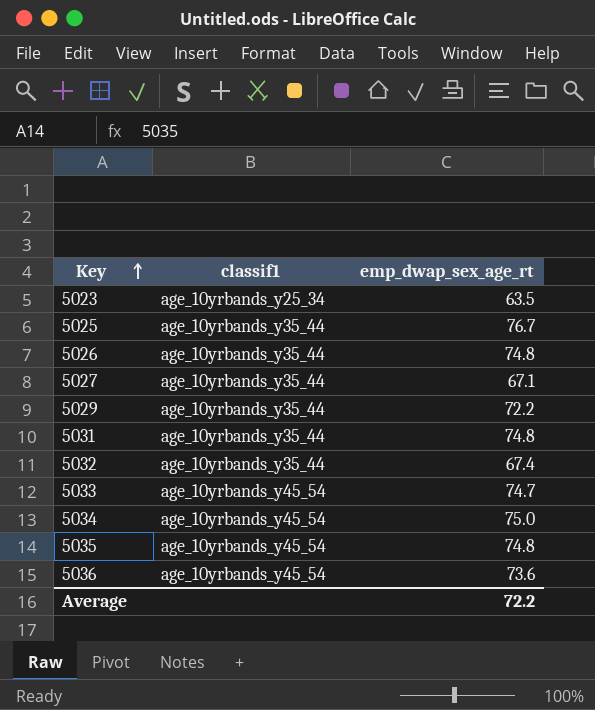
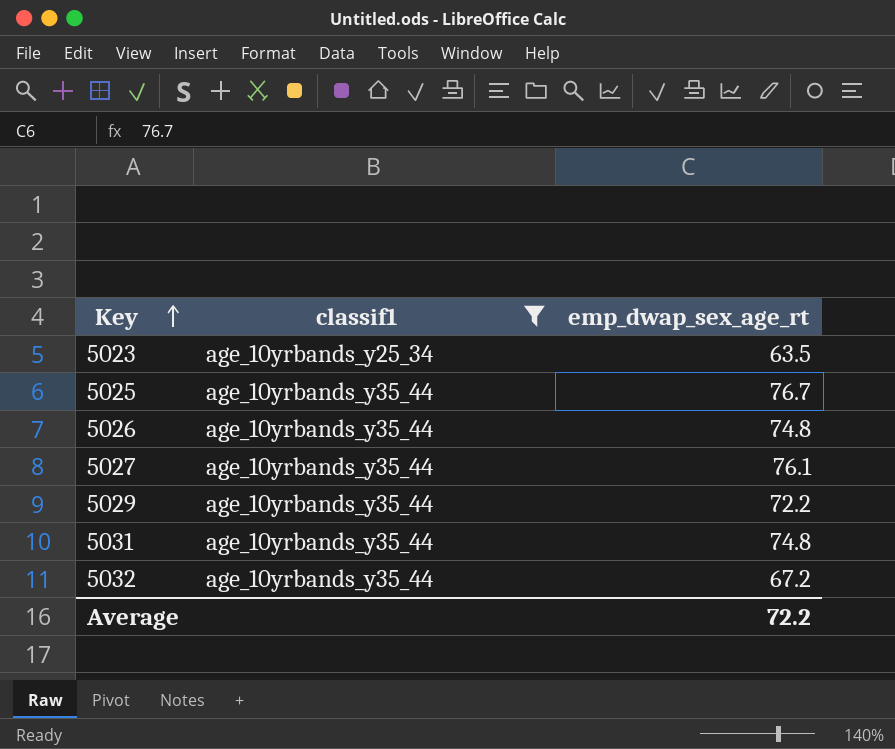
filter: none -> classif1 != age_10yrbands_y45_54
5027 | emp_dwap_sex_age_rt: 67.1 -> 76.1
5032 | emp_dwap_sex_age_rt: 67.4 -> 67.2

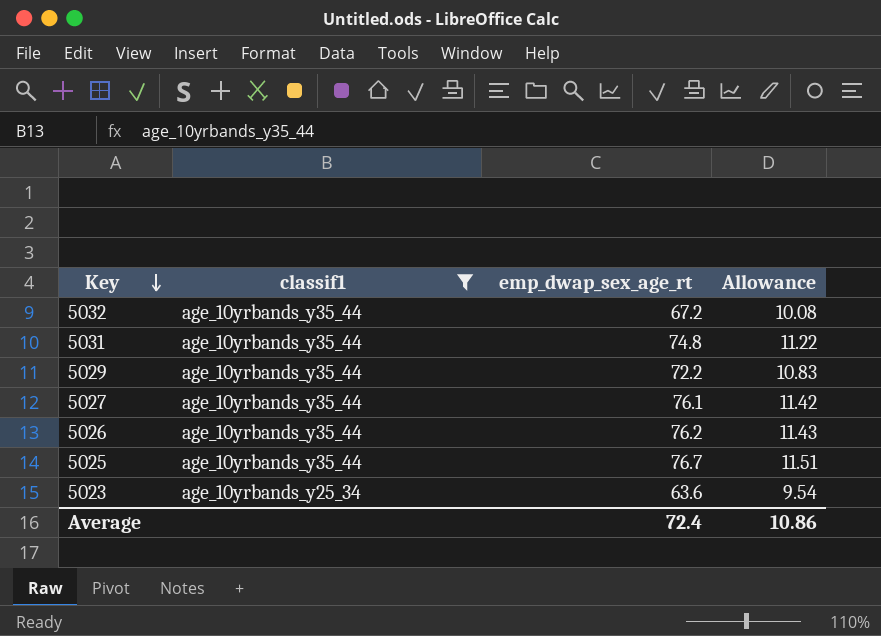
row order: Key ascending -> Key descending
column Allowance | formula: none -> [emp_dwap_sex_age_rt] * 0.15
5026 | emp_dwap_sex_age_rt: 74.8 -> 76.2
5023 | emp_dwap_sex_age_rt: 63.5 -> 63.6
Average | emp_dwap_sex_age_rt: 72.2 -> 72.4

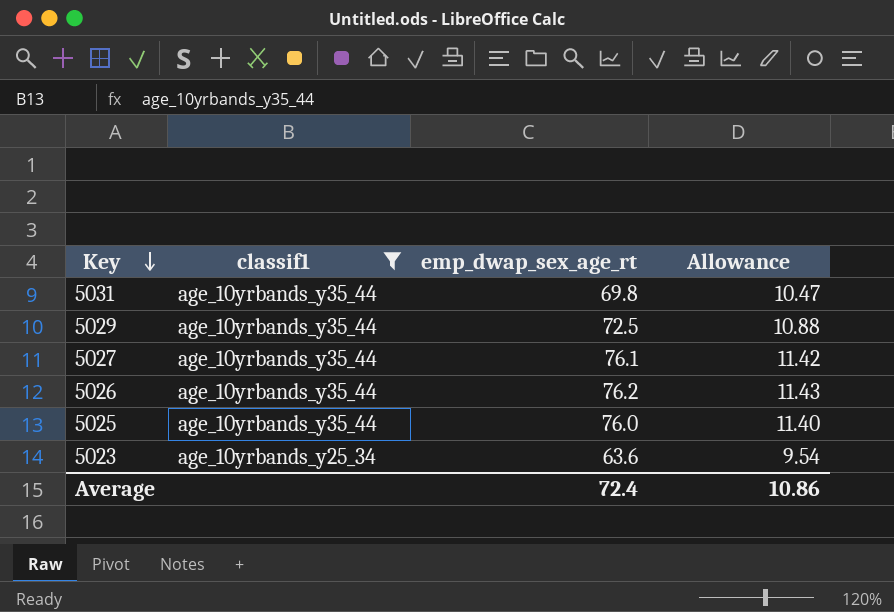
row 5032: age_10yrbands_y35_44 | 67.2 | 10.08 -> none
5031 | emp_dwap_sex_age_rt: 74.8 -> 69.8
5031 | Allowance: 11.22 -> 10.47
5029 | emp_dwap_sex_age_rt: 72.2 -> 72.5
5029 | Allowance: 10.83 -> 10.88
5025 | emp_dwap_sex_age_rt: 76.7 -> 76.0
5025 | Allowance: 11.51 -> 11.40

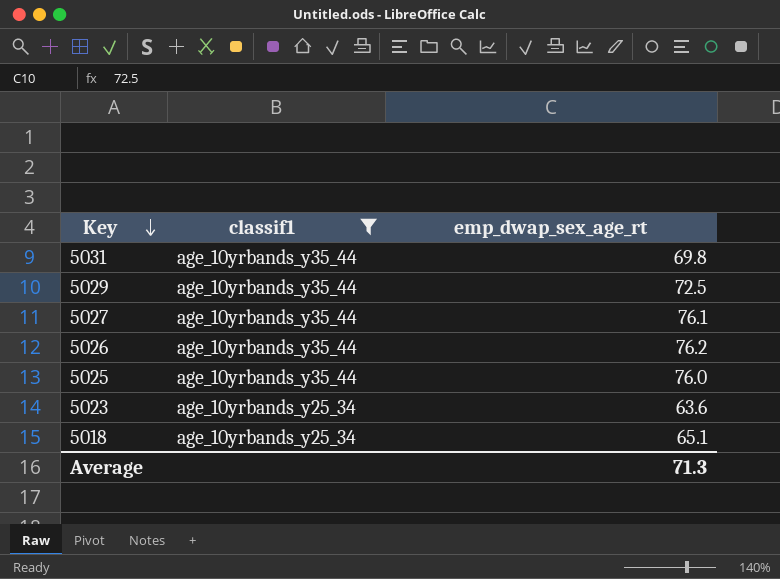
column Allowance | formula: [emp_dwap_sex_age_rt] * 0.15 -> none
row 5018: none -> age_10yrbands_y25_34 | 65.1
Average | emp_dwap_sex_age_rt: 72.4 -> 71.3

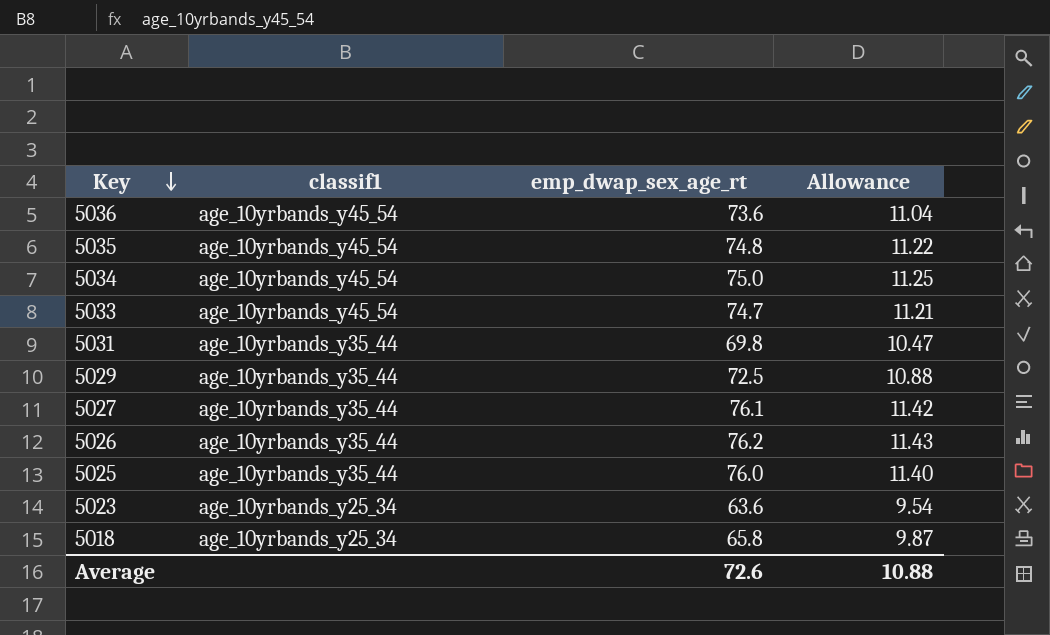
filter: classif1 != age_10yrbands_y45_54 -> none
column Allowance | formula: none -> [emp_dwap_sex_age_rt] * 0.15
5018 | emp_dwap_sex_age_rt: 65.1 -> 65.8
Average | emp_dwap_sex_age_rt: 71.3 -> 72.6

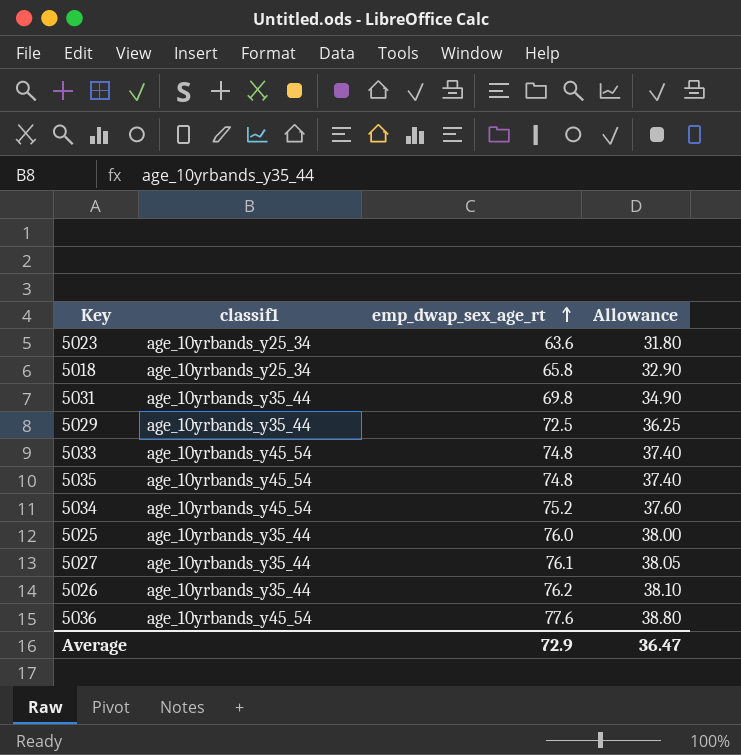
row order: Key descending -> emp_dwap_sex_age_rt ascending
column Allowance | formula: [emp_dwap_sex_age_rt] * 0.15 -> [emp_dwap_sex_age_rt] * 0.5
5033 | emp_dwap_sex_age_rt: 74.7 -> 74.8
5034 | emp_dwap_sex_age_rt: 75.0 -> 75.2
5036 | emp_dwap_sex_age_rt: 73.6 -> 77.6
Average | emp_dwap_sex_age_rt: 72.6 -> 72.9
Average | Allowance: 10.88 -> 36.47

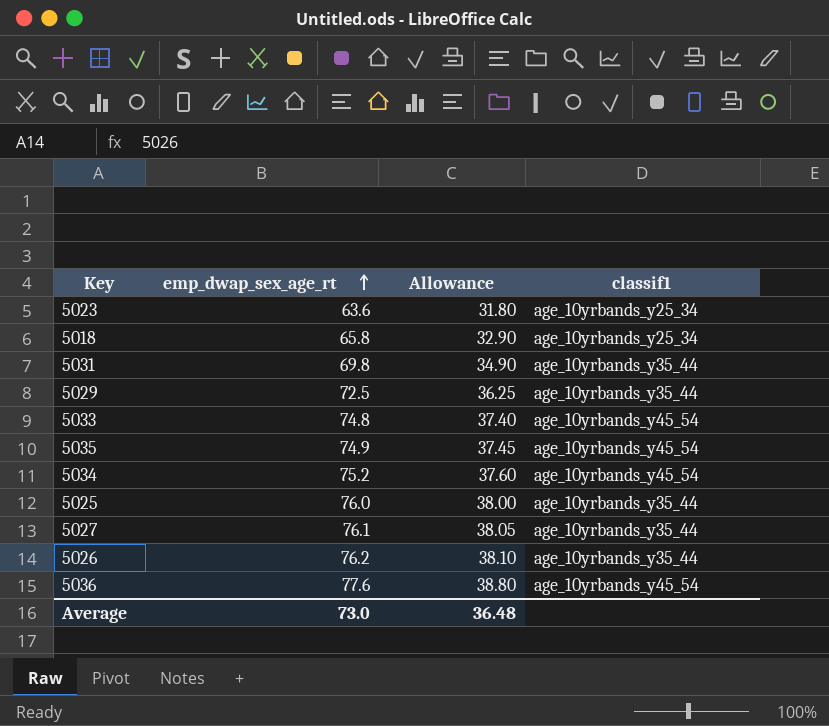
column classif1 | position: 2 -> 4
5035 | emp_dwap_sex_age_rt: 74.8 -> 74.9
5035 | Allowance: 37.40 -> 37.45
Average | emp_dwap_sex_age_rt: 72.9 -> 73.0
Average | Allowance: 36.47 -> 36.48

